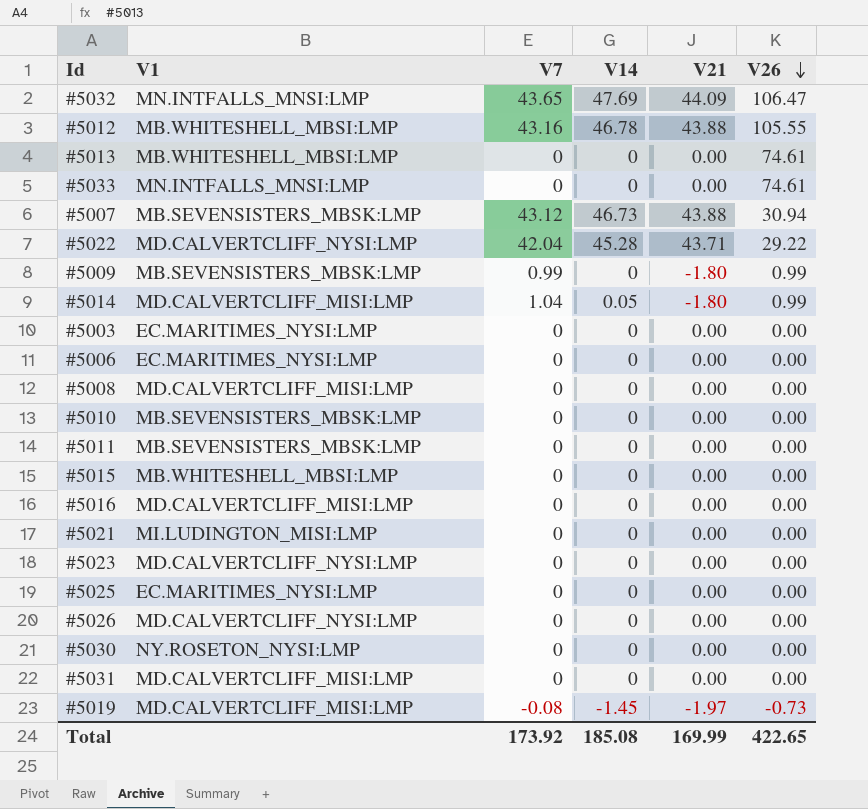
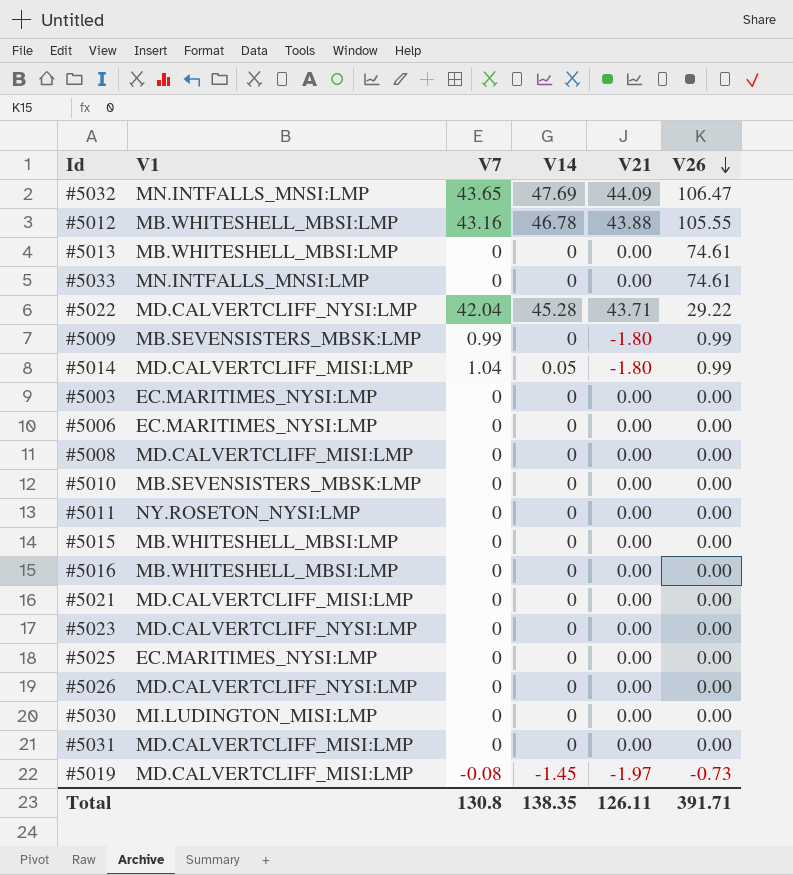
row #5007: MB.SEVENSISTERS_MBSK:LMP | 43.12 | 46.73 | 43.88 | 30.94 -> none
#5011 | V1: MB.SEVENSISTERS_MBSK:LMP -> NY.ROSETON_NYSI:LMP
#5016 | V1: MD.CALVERTCLIFF_MISI:LMP -> MB.WHITESHELL_MBSI:LMP
#5021 | V1: MI.LUDINGTON_MISI:LMP -> MD.CALVERTCLIFF_MISI:LMP
#5030 | V1: NY.ROSETON_NYSI:LMP -> MI.LUDINGTON_MISI:LMP
Total | V7: 173.92 -> 130.8
Total | V14: 185.08 -> 138.35
Total | V21: 169.99 -> 126.11
Total | V26: 422.65 -> 391.71

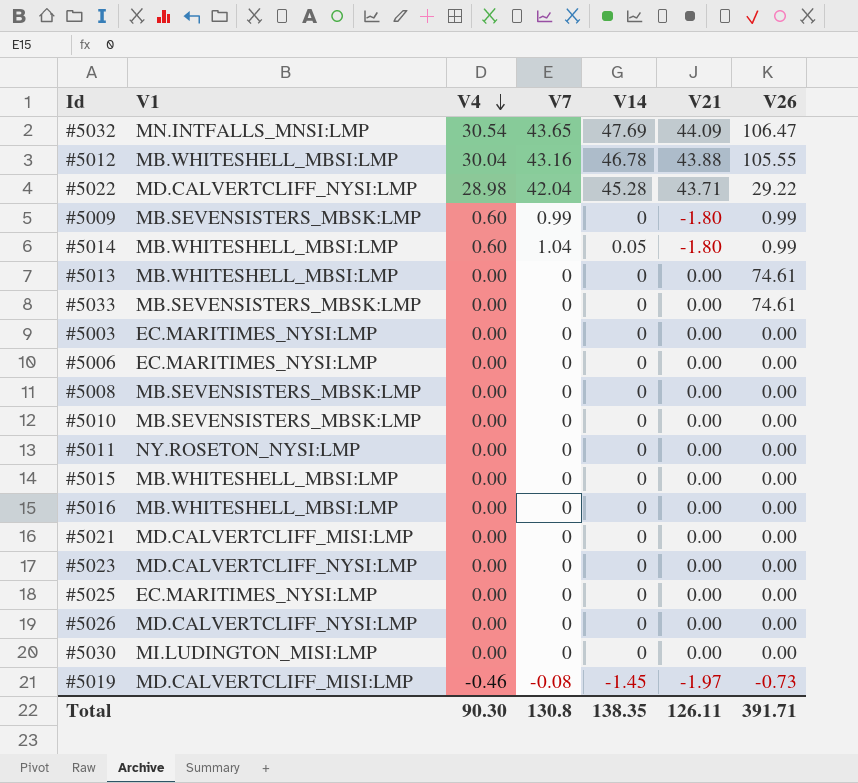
row order: V26 descending -> V4 descending
column V4 | position: none -> 3
row #5031: MD.CALVERTCLIFF_MISI:LMP | 0 | 0 | 0.00 | 0.00 -> none
#5014 | V1: MD.CALVERTCLIFF_MISI:LMP -> MB.WHITESHELL_MBSI:LMP
#5033 | V1: MN.INTFALLS_MNSI:LMP -> MB.SEVENSISTERS_MBSK:LMP
#5008 | V1: MD.CALVERTCLIFF_MISI:LMP -> MB.SEVENSISTERS_MBSK:LMP

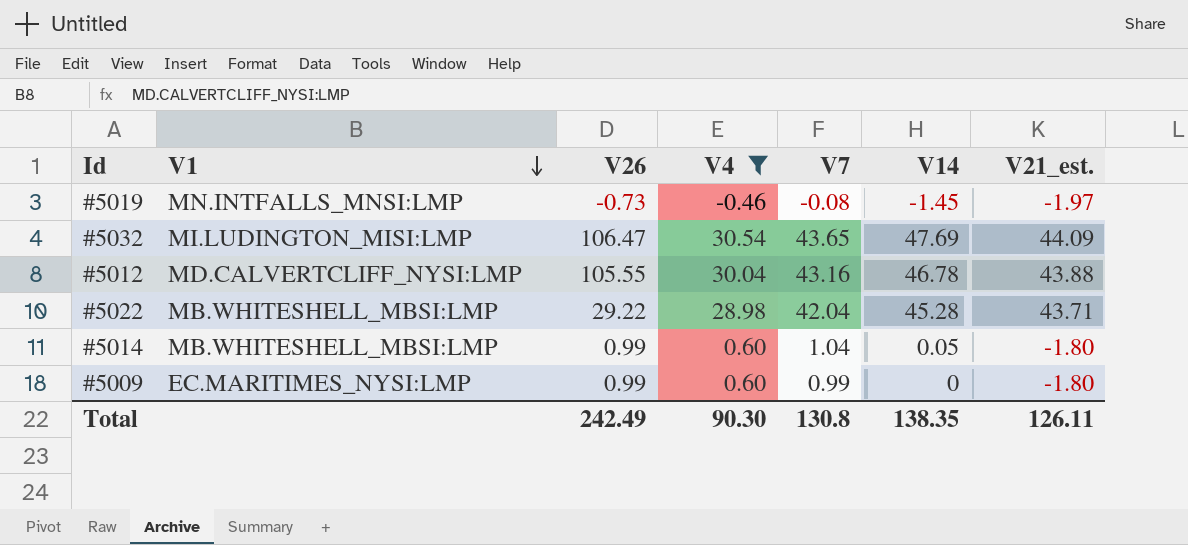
filter: none -> V4 != 0.00
row order: V4 descending -> V1 descending
column V26 | position: 7 -> 3
column name: V21 -> V21_est.
#5019 | V1: MD.CALVERTCLIFF_MISI:LMP -> MN.INTFALLS_MNSI:LMP
#5032 | V1: MN.INTFALLS_MNSI:LMP -> MI.LUDINGTON_MISI:LMP
#5012 | V1: MB.WHITESHELL_MBSI:LMP -> MD.CALVERTCLIFF_NYSI:LMP
#5022 | V1: MD.CALVERTCLIFF_NYSI:LMP -> MB.WHITESHELL_MBSI:LMP
#5009 | V1: MB.SEVENSISTERS_MBSK:LMP -> EC.MARITIMES_NYSI:LMP
Total | V26: 391.71 -> 242.49

